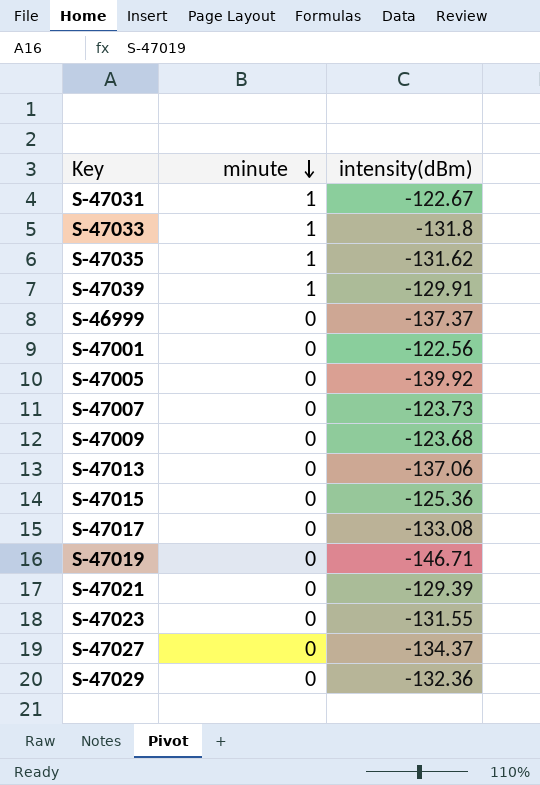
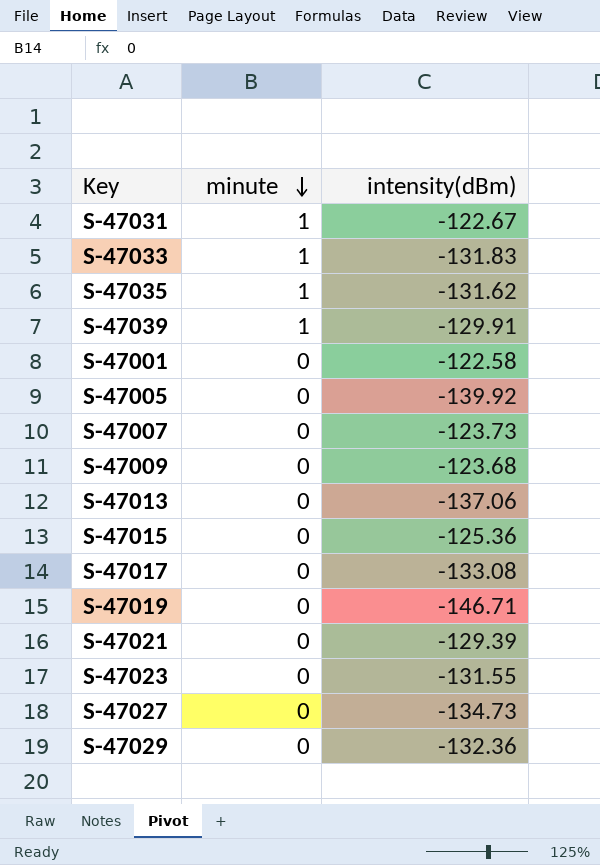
row S-46999: 0 | -137.37 -> none
S-47033 | intensity(dBm): -131.8 -> -131.83
S-47001 | intensity(dBm): -122.56 -> -122.58
S-47027 | intensity(dBm): -134.37 -> -134.73

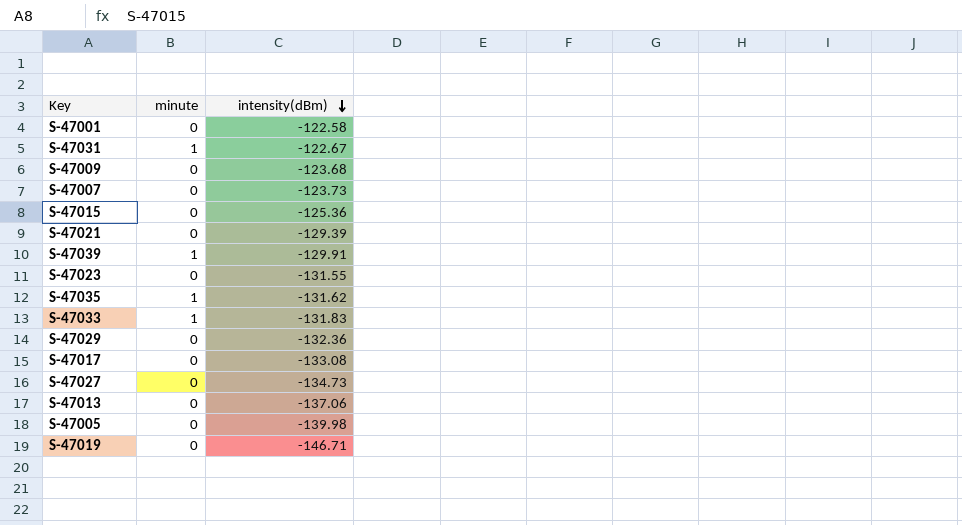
row order: minute descending -> intensity(dBm) descending
S-47005 | intensity(dBm): -139.92 -> -139.98

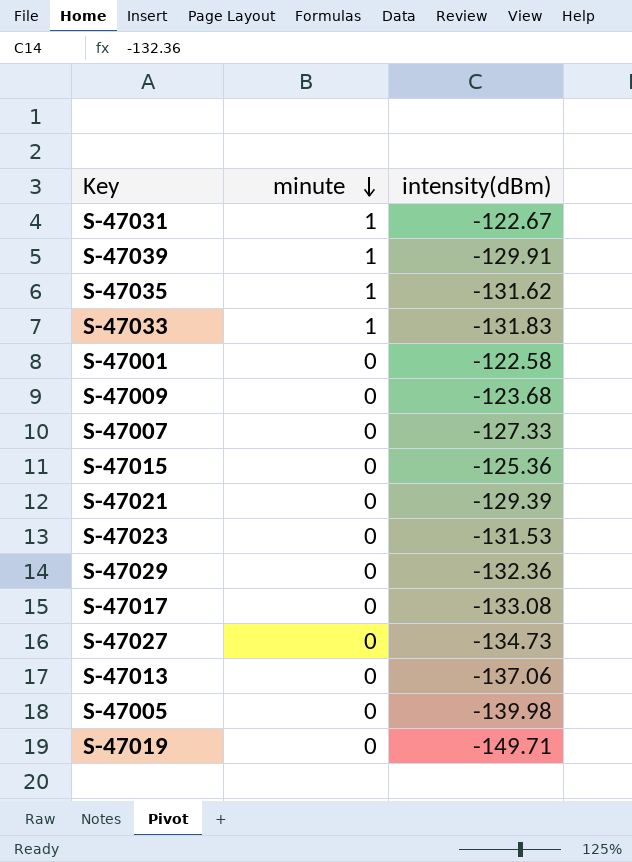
row order: intensity(dBm) descending -> minute descending
S-47007 | intensity(dBm): -123.73 -> -127.33
S-47023 | intensity(dBm): -131.55 -> -131.53
S-47019 | intensity(dBm): -146.71 -> -149.71

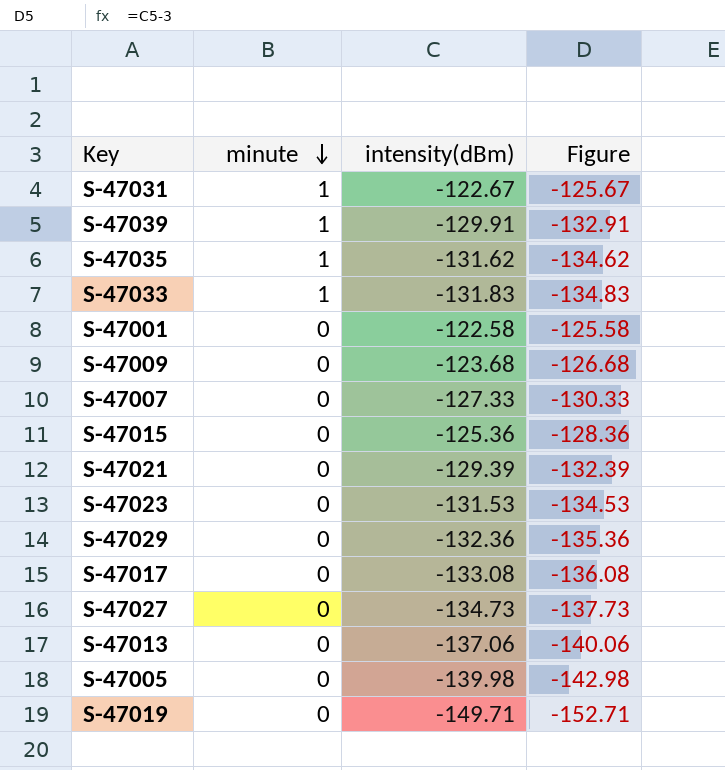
column Figure | formula: none -> [intensity(dBm)] - 3

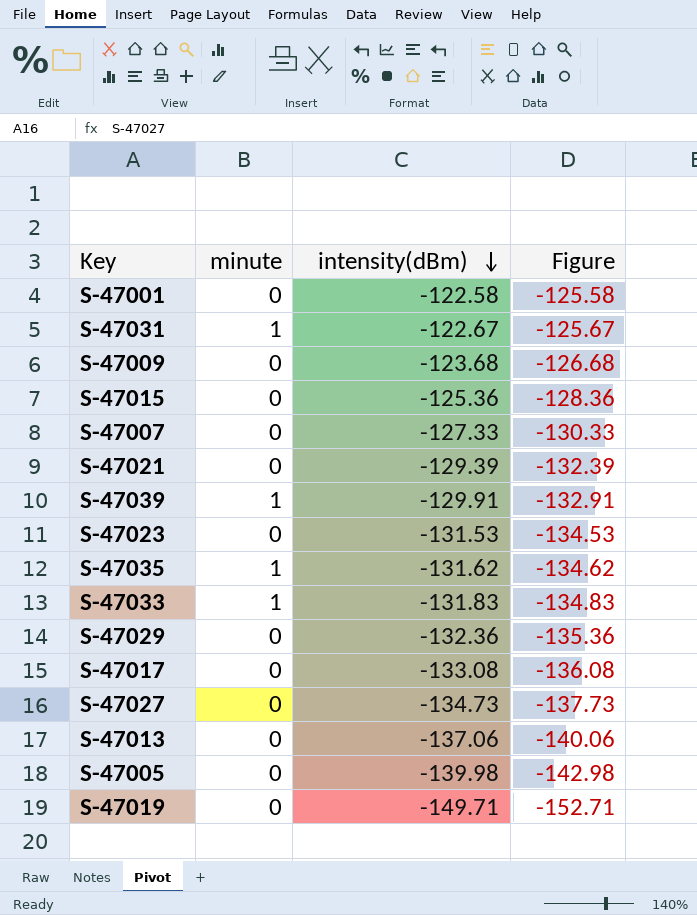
row order: minute descending -> intensity(dBm) descending

